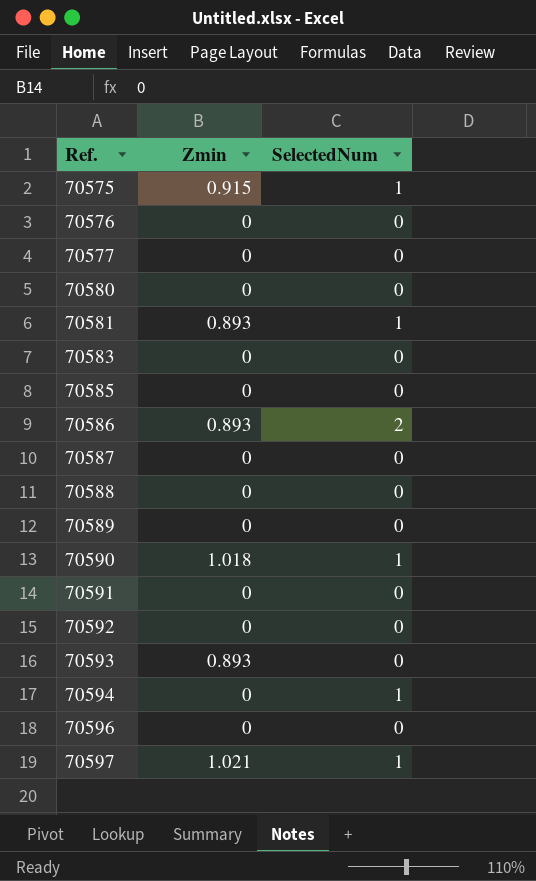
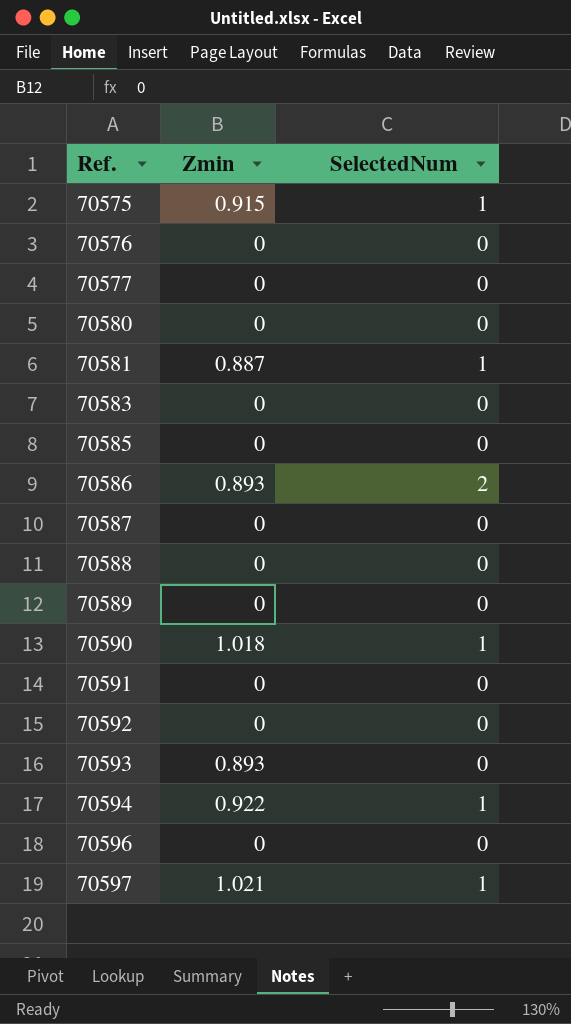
70581 | Zmin: 0.893 -> 0.887
70594 | Zmin: 0 -> 0.922

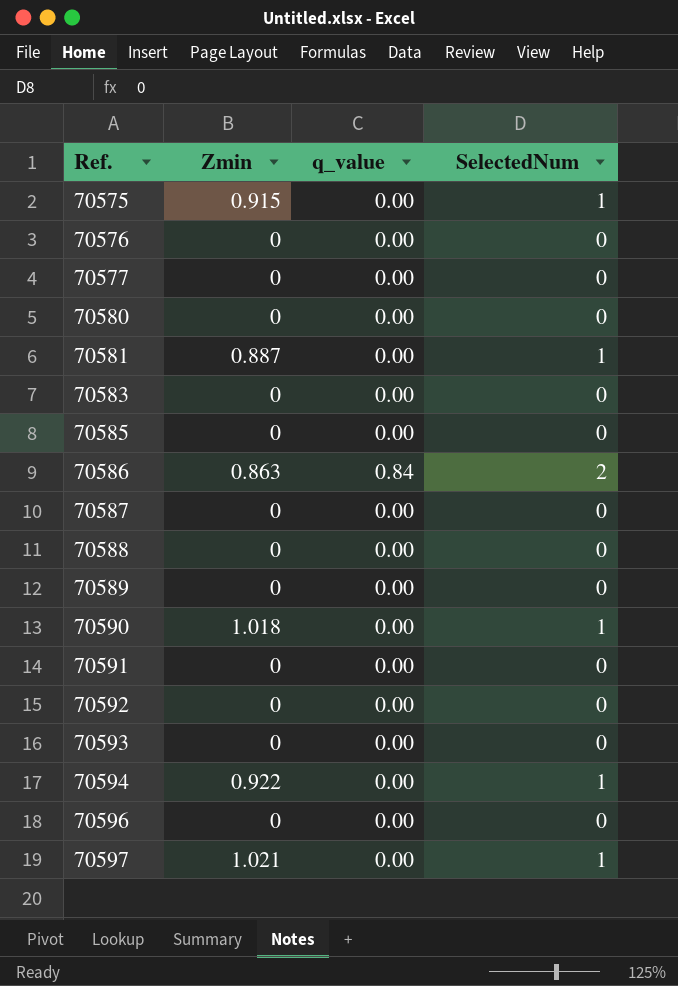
column q_value | position: none -> 3
70586 | Zmin: 0.893 -> 0.863
70593 | Zmin: 0.893 -> 0

